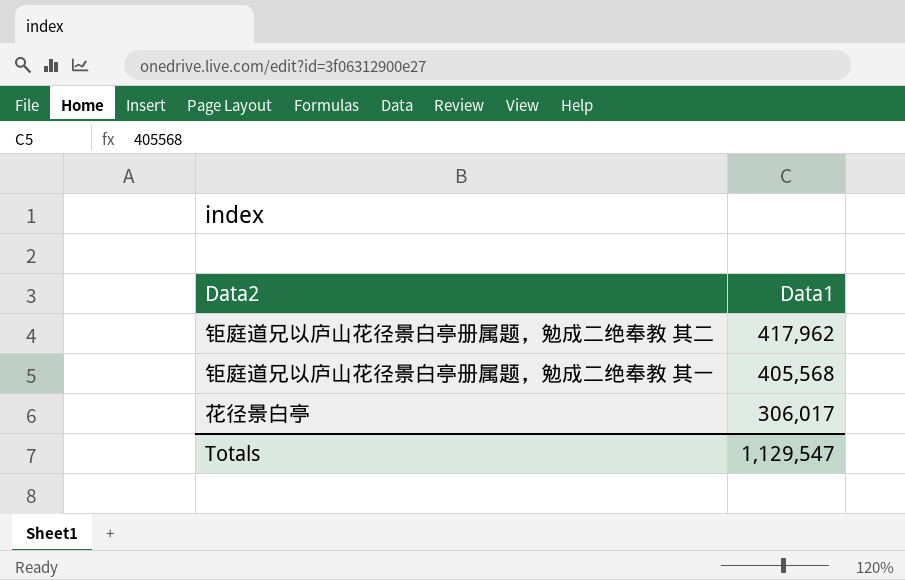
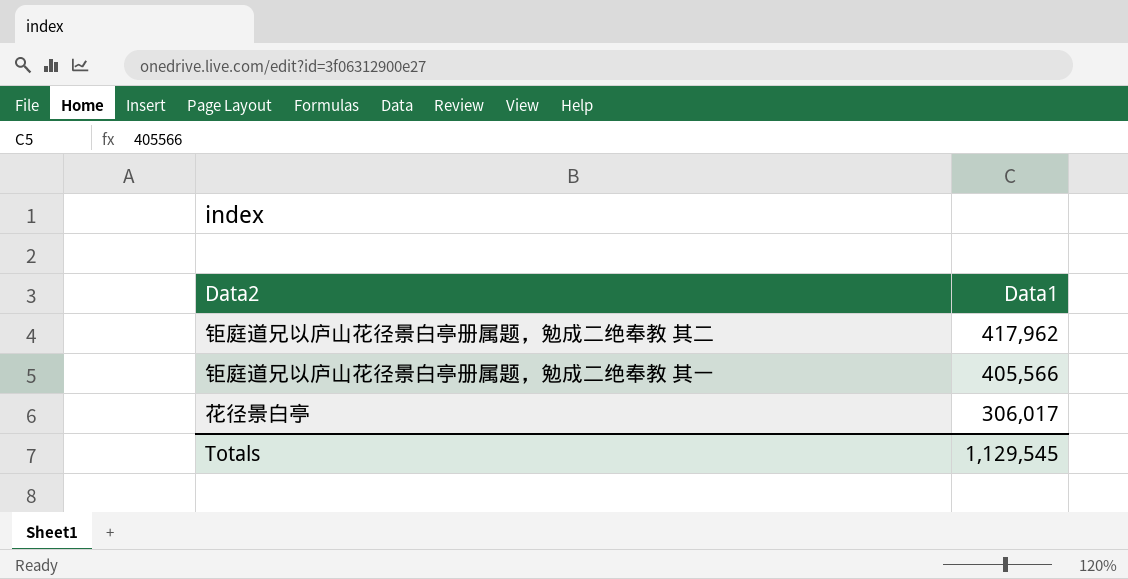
钜庭道兄以庐山花径景白亭册属题，勉成二绝奉教 其一 | Data1: 405,568 -> 405,566
Totals | Data1: 1,129,547 -> 1,129,545

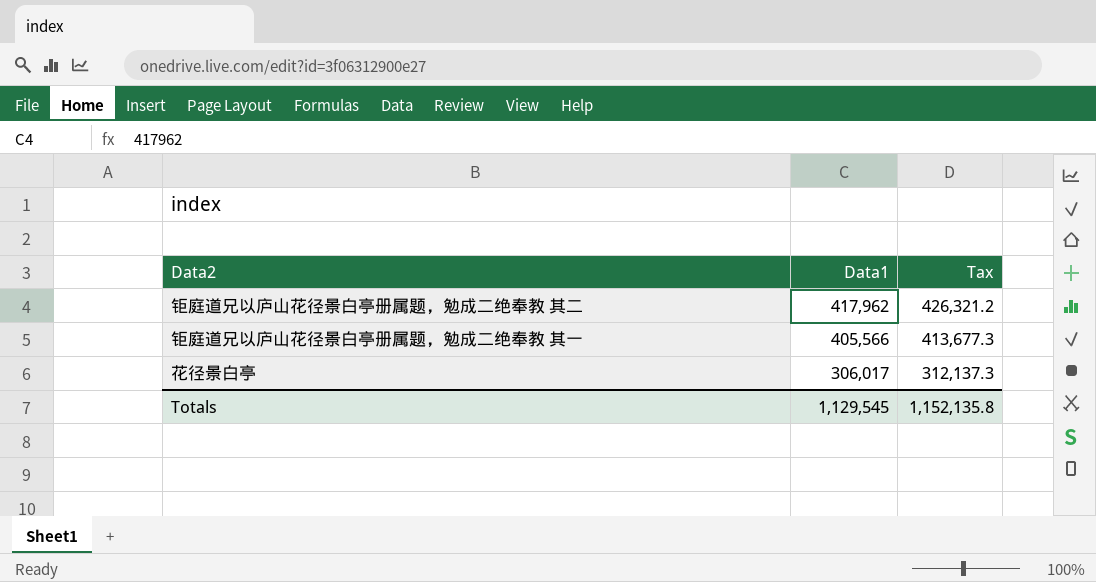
column Tax | formula: none -> [Data1] * 1.02

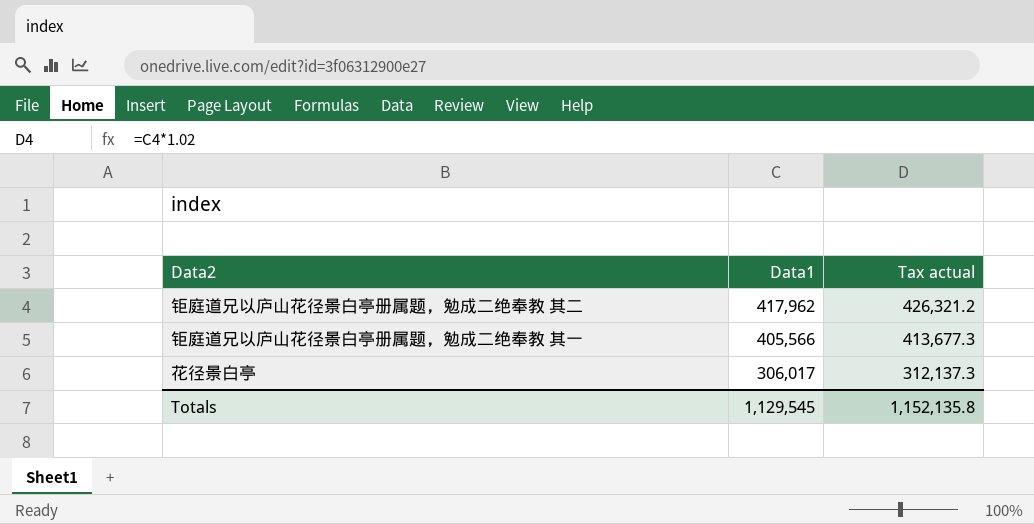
column name: Tax -> Tax actual

